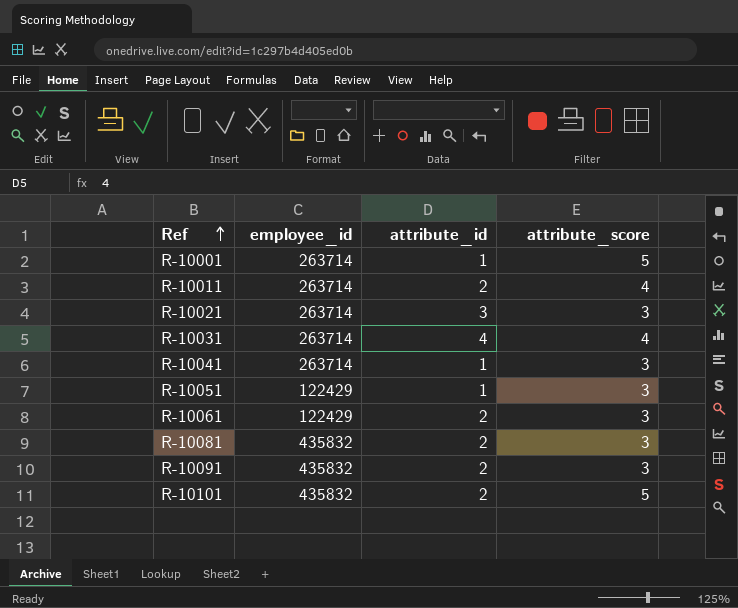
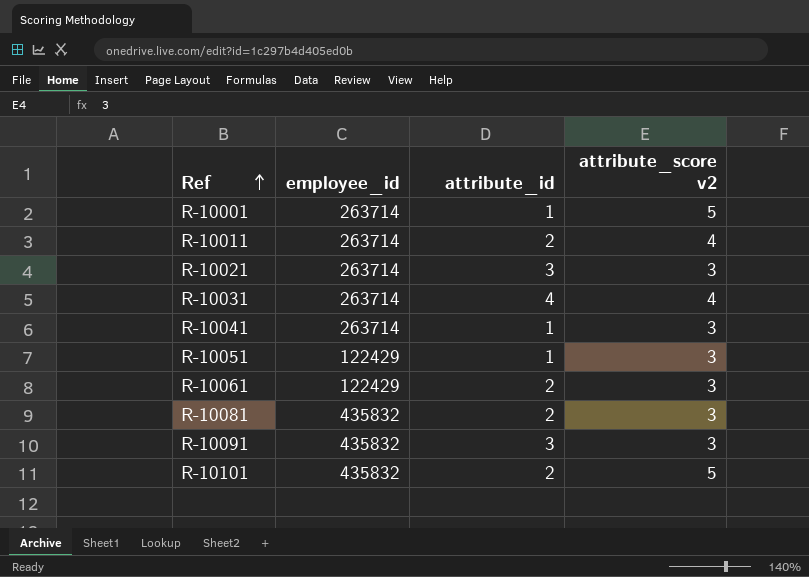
column name: attribute_score -> attribute_score v2
R-10091 | attribute_id: 2 -> 3

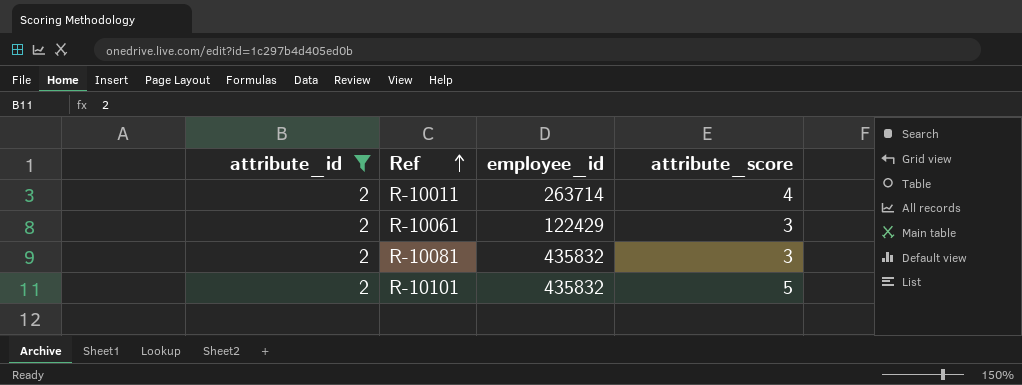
filter: none -> attribute_id = 2
column attribute_id | position: 3 -> 1
column name: attribute_score v2 -> attribute_score

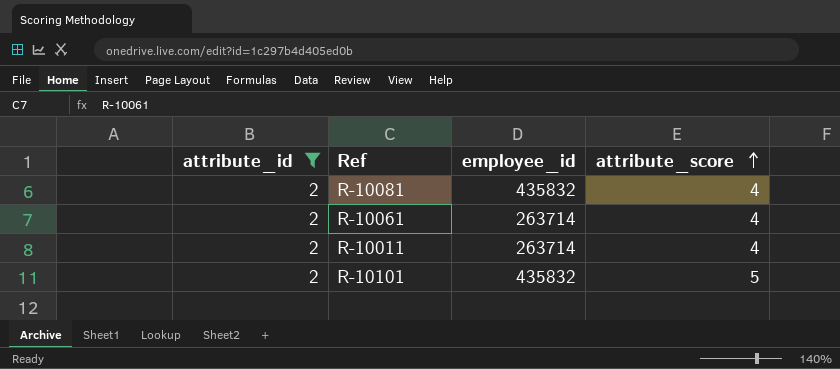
row order: Ref ascending -> attribute_score ascending
R-10081 | attribute_score: 3 -> 4
R-10061 | employee_id: 122429 -> 263714
R-10061 | attribute_score: 3 -> 4

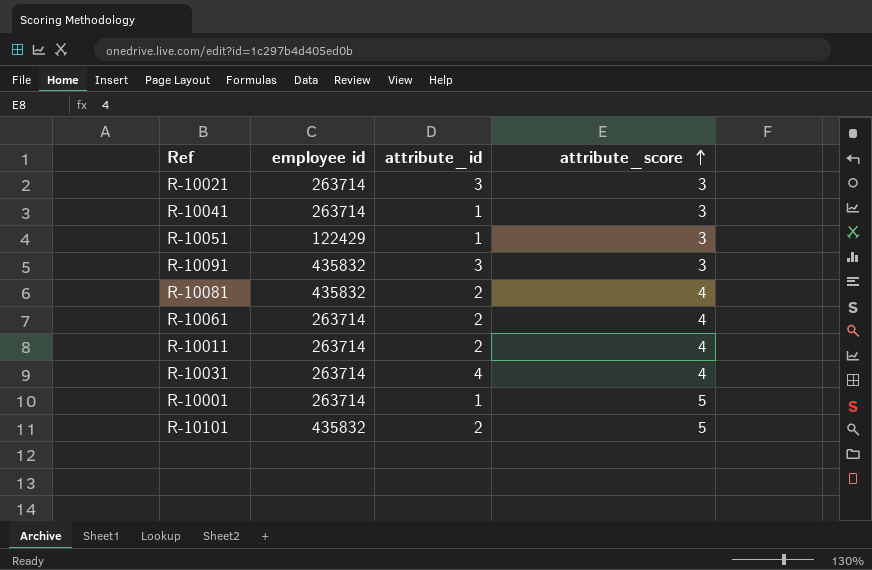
filter: attribute_id = 2 -> none
column name: employee_id -> employee id
column attribute_id | position: 1 -> 3

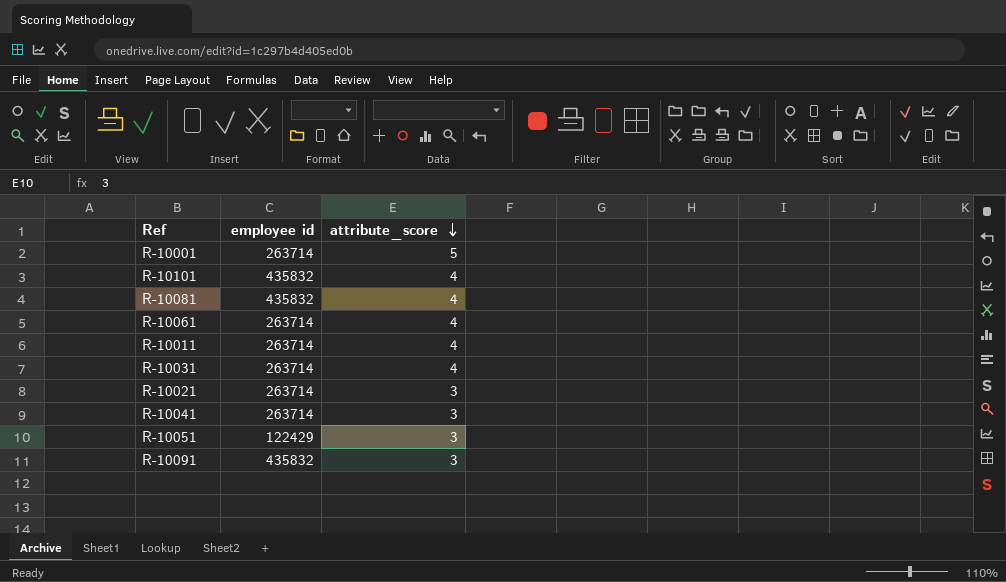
row order: attribute_score ascending -> attribute_score descending
column attribute_id | position: 3 -> none
R-10101 | attribute_score: 5 -> 4

